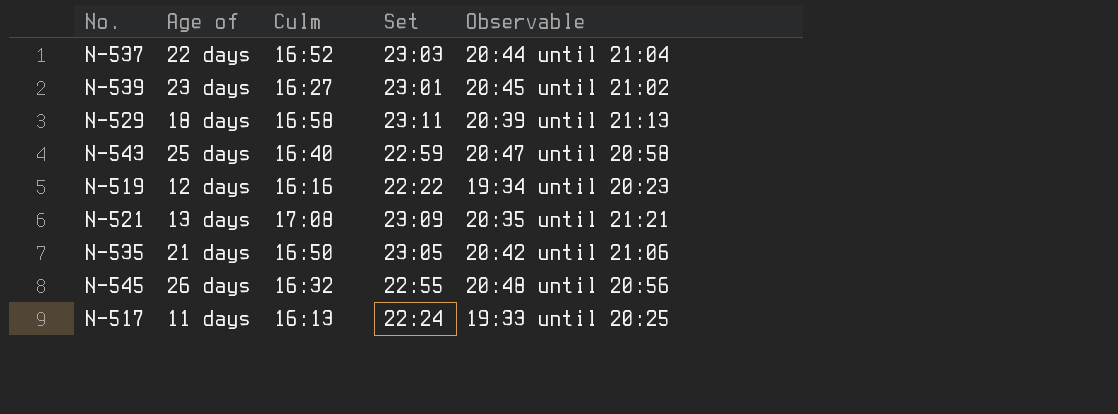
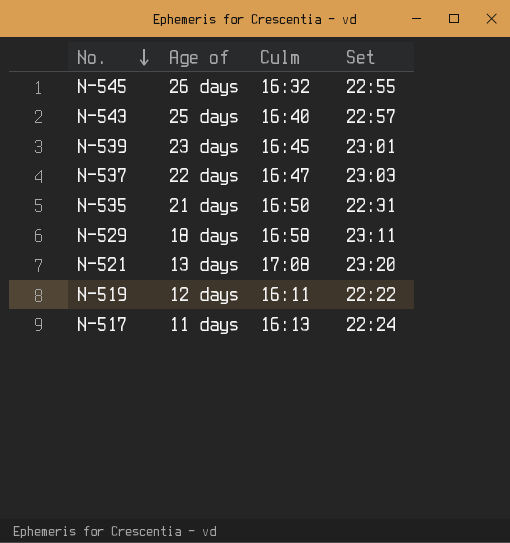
row order: none -> No. descending
column Observable | position: 5 -> none
N-543 | Set: 22:59 -> 22:57
N-539 | Culm: 16:27 -> 16:45
N-537 | Culm: 16:52 -> 16:47
N-535 | Set: 23:05 -> 22:31
N-521 | Set: 23:09 -> 23:20
N-519 | Culm: 16:16 -> 16:11

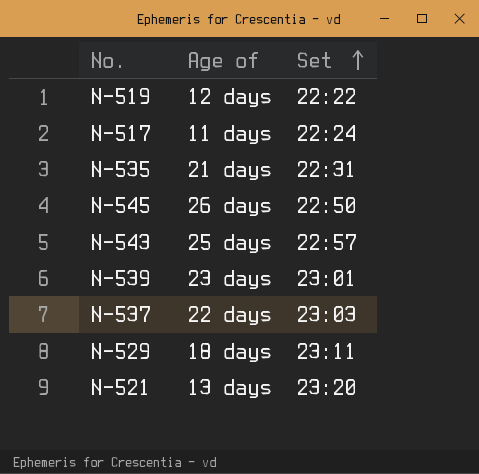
row order: No. descending -> Set ascending
column Culm | position: 3 -> none
N-545 | Set: 22:55 -> 22:50

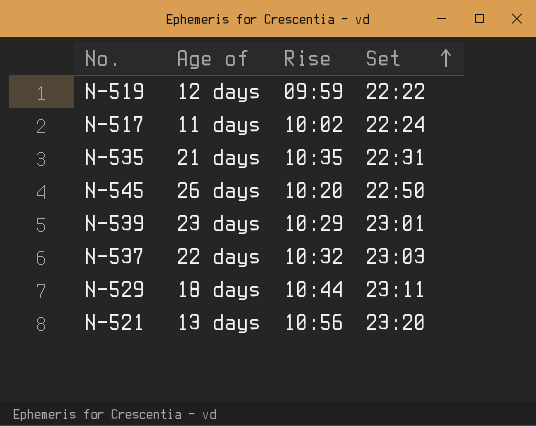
column Rise | position: none -> 3
row N-543: 25 days | 22:57 -> none

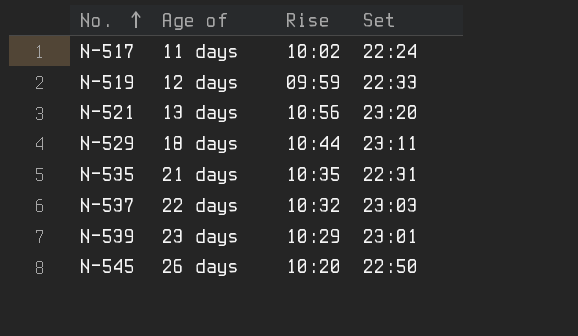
row order: Set ascending -> No. ascending
N-519 | Set: 22:22 -> 22:33

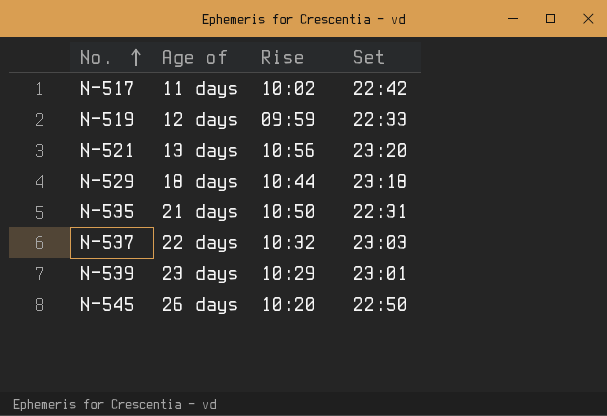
N-517 | Set: 22:24 -> 22:42
N-529 | Set: 23:11 -> 23:18
N-535 | Rise: 10:35 -> 10:50

